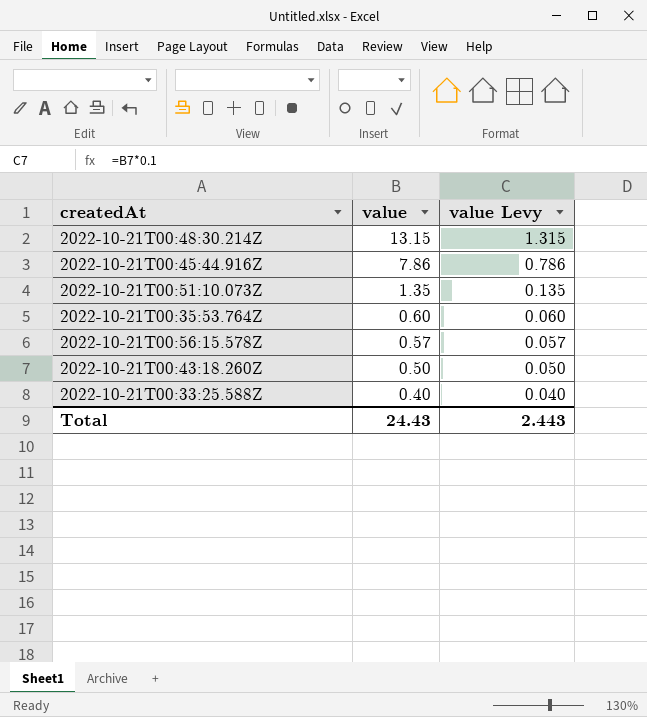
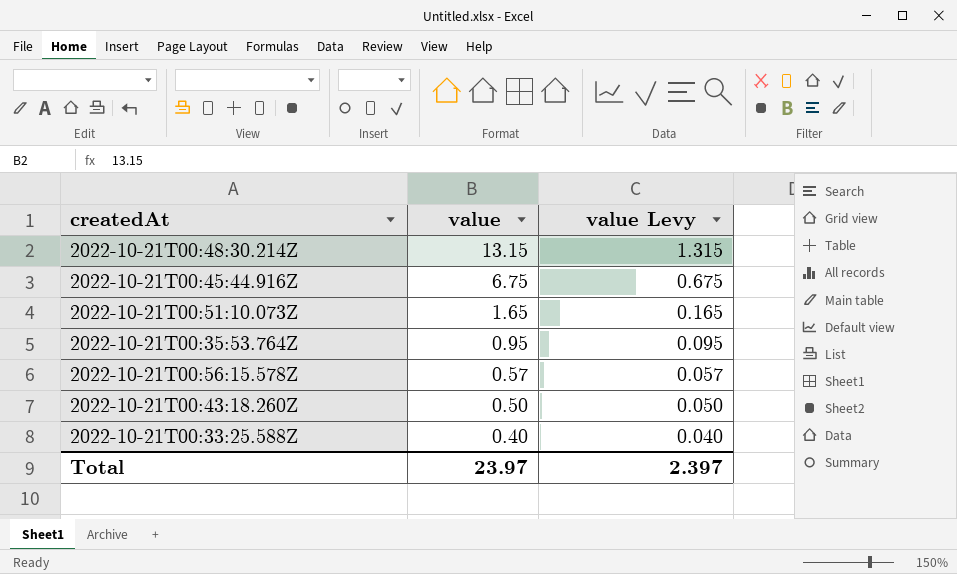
2022-10-21T00:45:44.916Z | value: 7.86 -> 6.75
2022-10-21T00:45:44.916Z | value Levy: 0.786 -> 0.675
2022-10-21T00:51:10.073Z | value: 1.35 -> 1.65
2022-10-21T00:51:10.073Z | value Levy: 0.135 -> 0.165
2022-10-21T00:35:53.764Z | value: 0.60 -> 0.95
2022-10-21T00:35:53.764Z | value Levy: 0.060 -> 0.095
Total | value: 24.43 -> 23.97
Total | value Levy: 2.443 -> 2.397

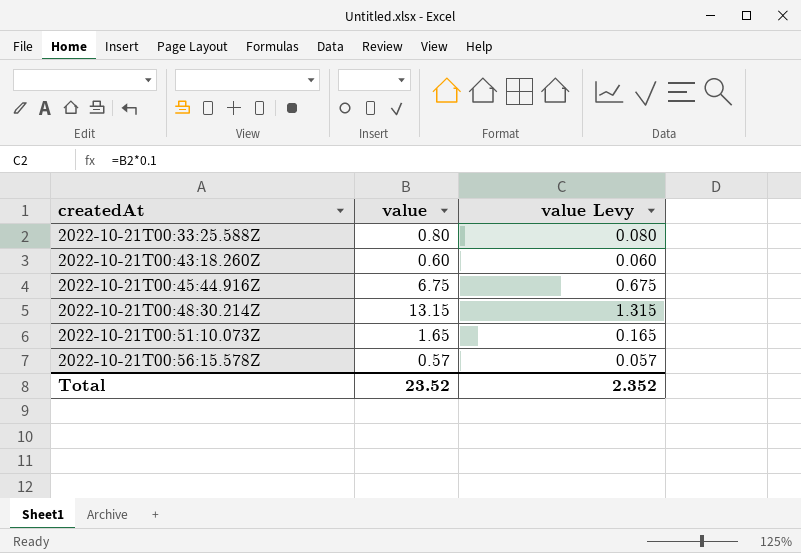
row order: value descending -> createdAt ascending
row 2022-10-21T00:35:53.764Z: 0.95 | 0.095 -> none
2022-10-21T00:33:25.588Z | value: 0.40 -> 0.80
2022-10-21T00:33:25.588Z | value Levy: 0.040 -> 0.080
2022-10-21T00:43:18.260Z | value: 0.50 -> 0.60
2022-10-21T00:43:18.260Z | value Levy: 0.050 -> 0.060
Total | value: 23.97 -> 23.52
Total | value Levy: 2.397 -> 2.352

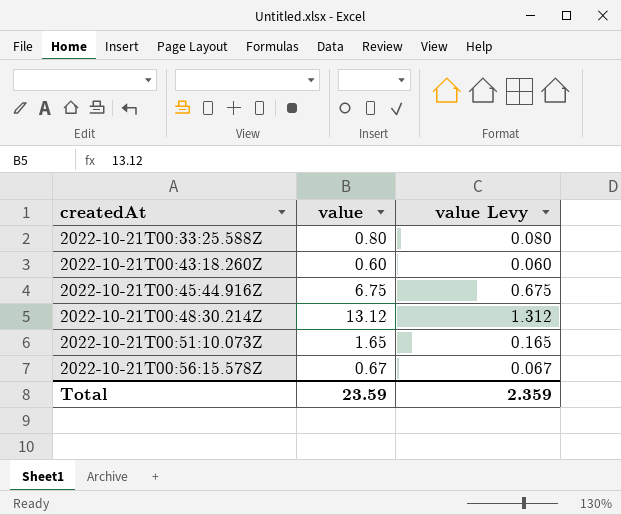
2022-10-21T00:48:30.214Z | value: 13.15 -> 13.12
2022-10-21T00:48:30.214Z | value Levy: 1.315 -> 1.312
2022-10-21T00:56:15.578Z | value: 0.57 -> 0.67
2022-10-21T00:56:15.578Z | value Levy: 0.057 -> 0.067
Total | value: 23.52 -> 23.59
Total | value Levy: 2.352 -> 2.359

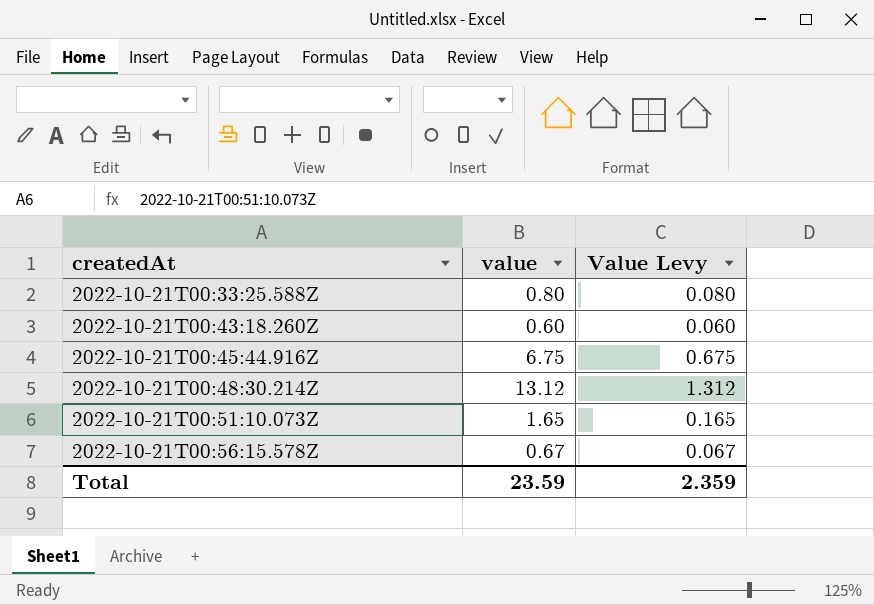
column name: value Levy -> Value Levy

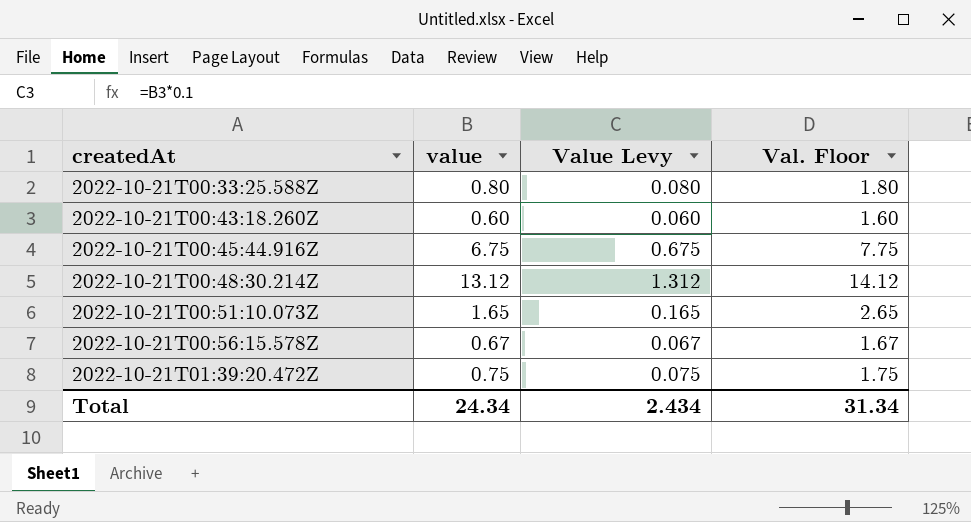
column Val. Floor | formula: none -> [value] + 1
row 2022-10-21T01:39:20.472Z: none -> 0.75 | 0.075 | 1.75
Total | value: 23.59 -> 24.34
Total | Value Levy: 2.359 -> 2.434

